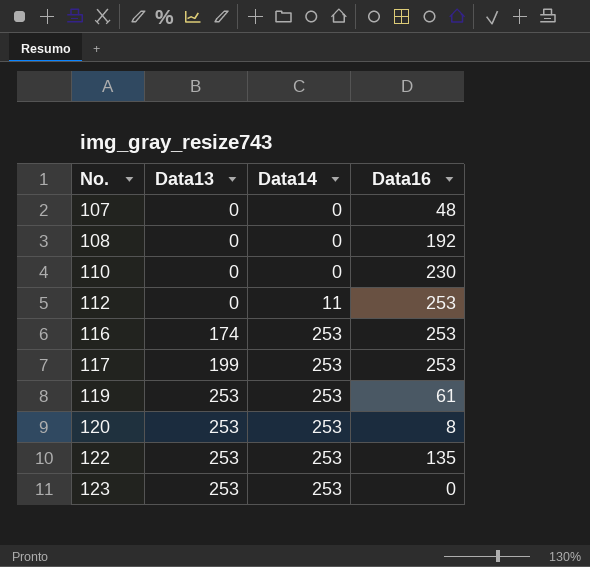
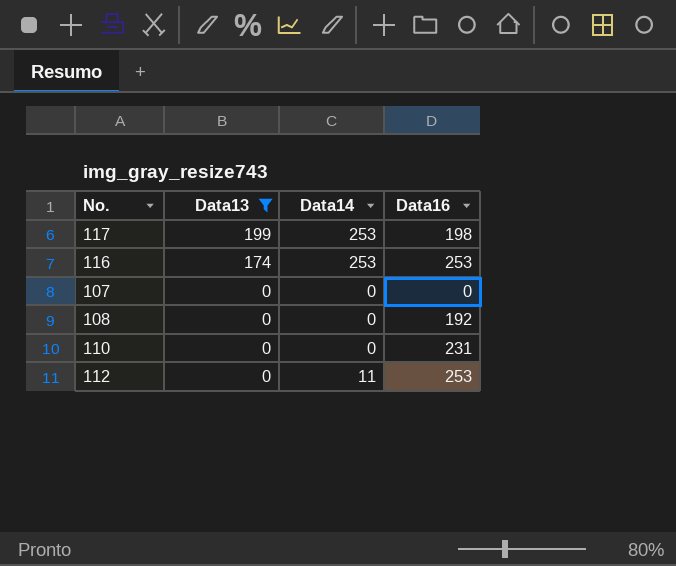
filter: none -> Data13 != 253
row order: No. ascending -> Data13 descending
117 | Data16: 253 -> 198
107 | Data16: 48 -> 0
110 | Data16: 230 -> 231

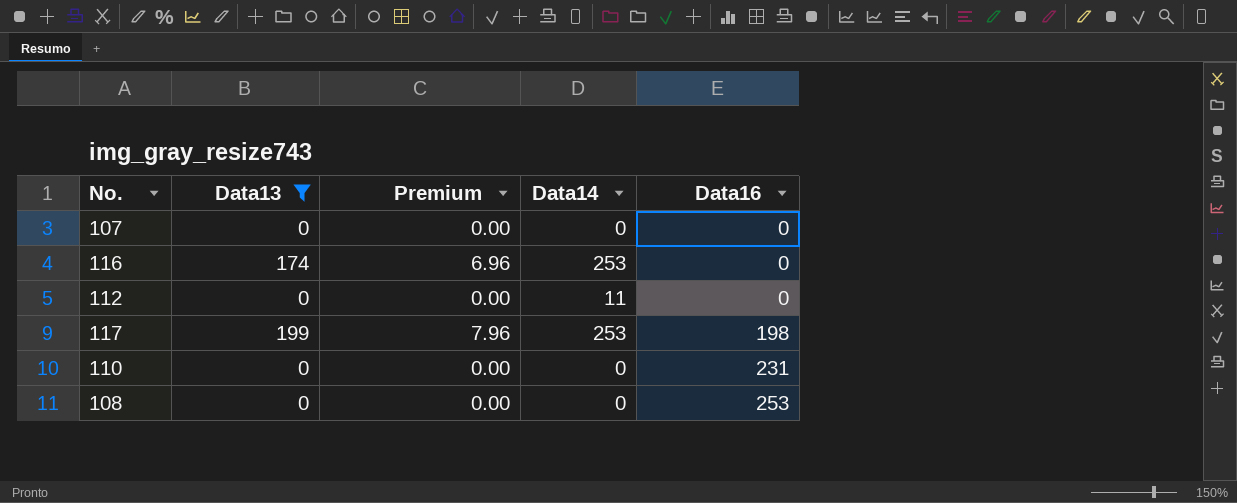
row order: Data13 descending -> Data16 ascending
column Premium | formula: none -> [Data13] * 0.04
116 | Data16: 253 -> 0
112 | Data16: 253 -> 0
108 | Data16: 192 -> 253

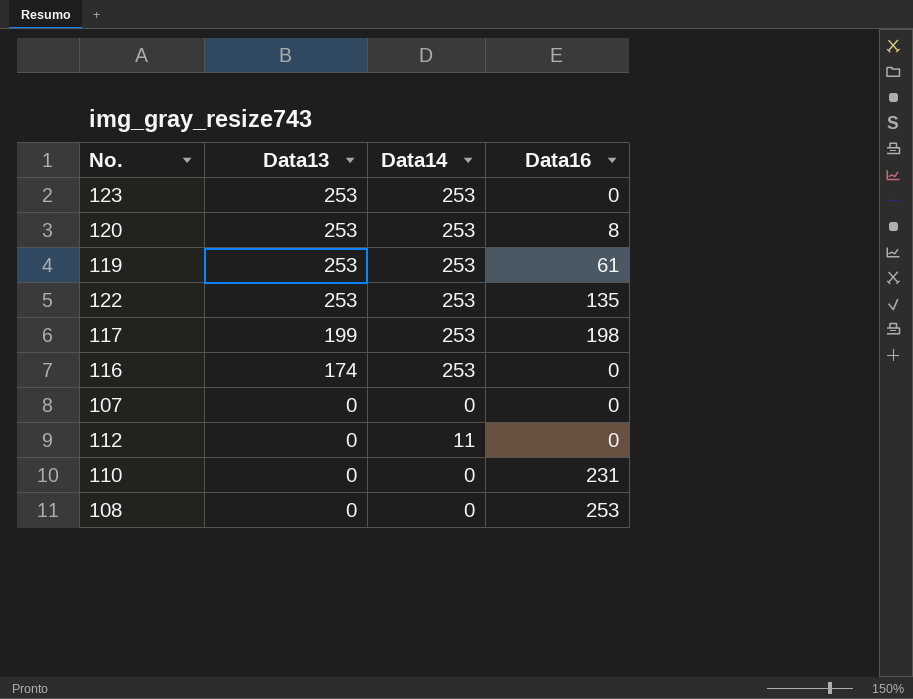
filter: Data13 != 253 -> none
row order: Data16 ascending -> Data13 descending
column Premium | formula: [Data13] * 0.04 -> none

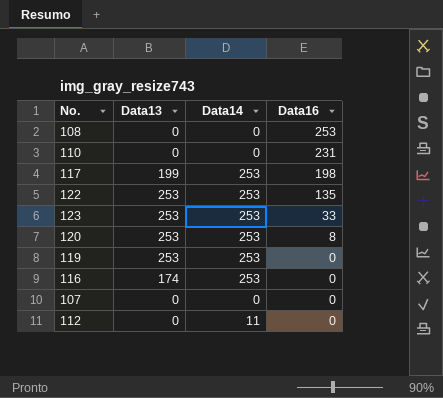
row order: Data13 descending -> Data16 descending
123 | Data16: 0 -> 33
119 | Data16: 61 -> 0

